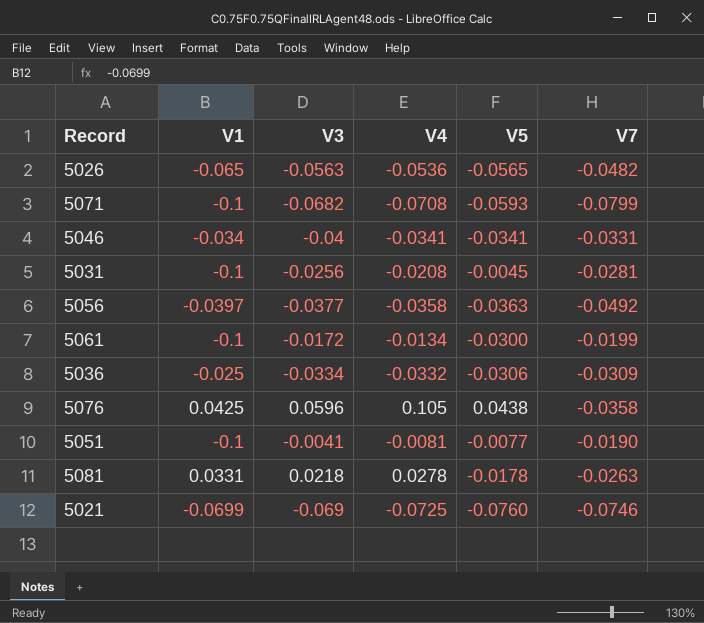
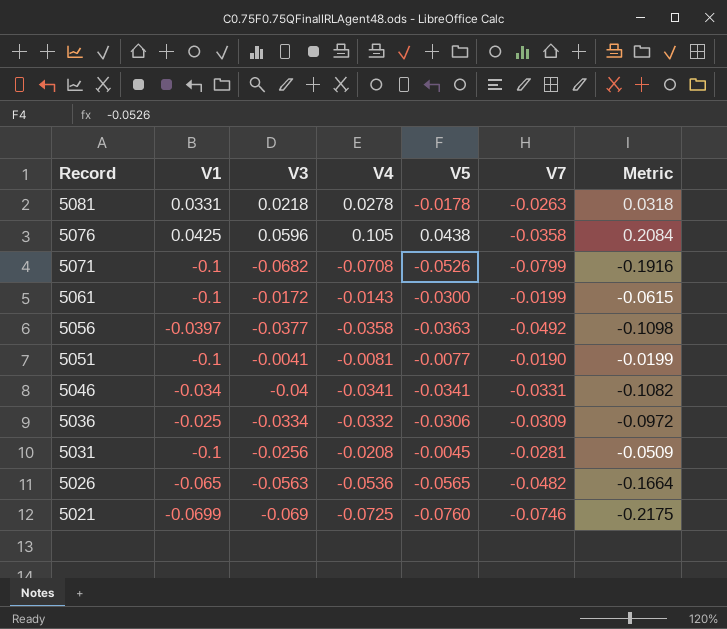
row order: none -> Record descending
column Metric | formula: none -> [V3] + [V4] + [V5]
5071 | V5: -0.0593 -> -0.0526
5061 | V4: -0.0134 -> -0.0143

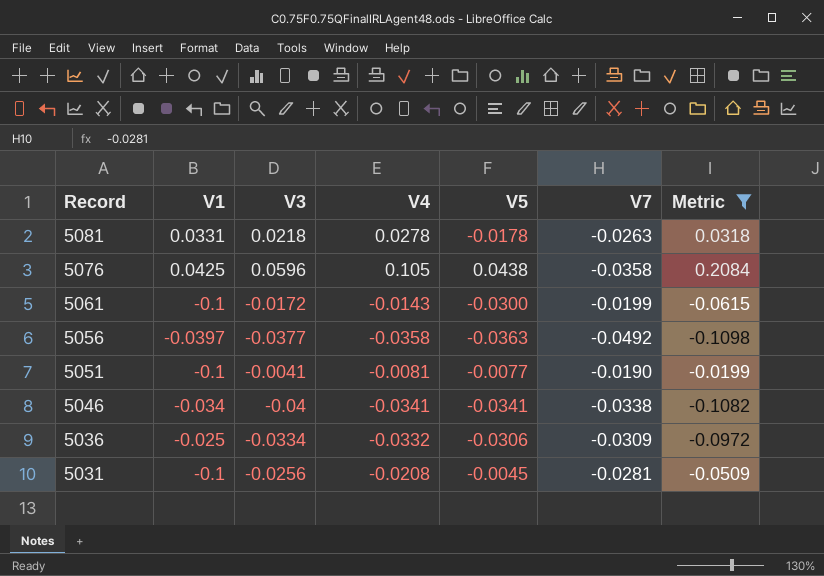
filter: none -> Metric >= -0.1098
5046 | V7: -0.0331 -> -0.0338

